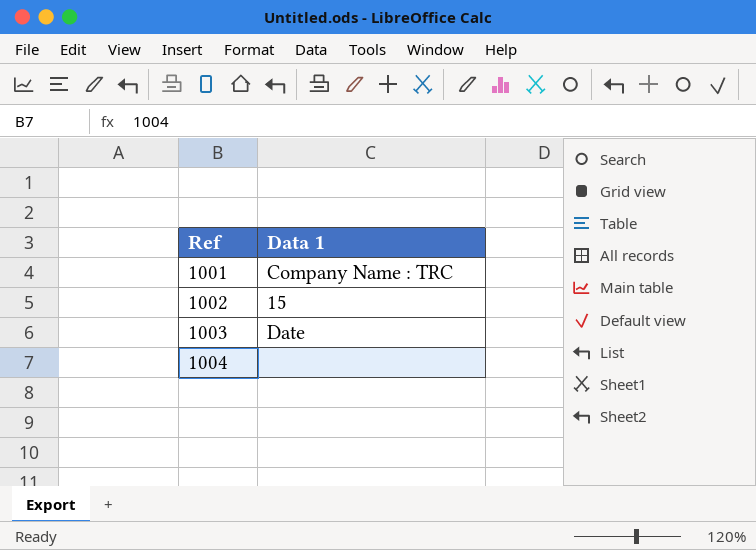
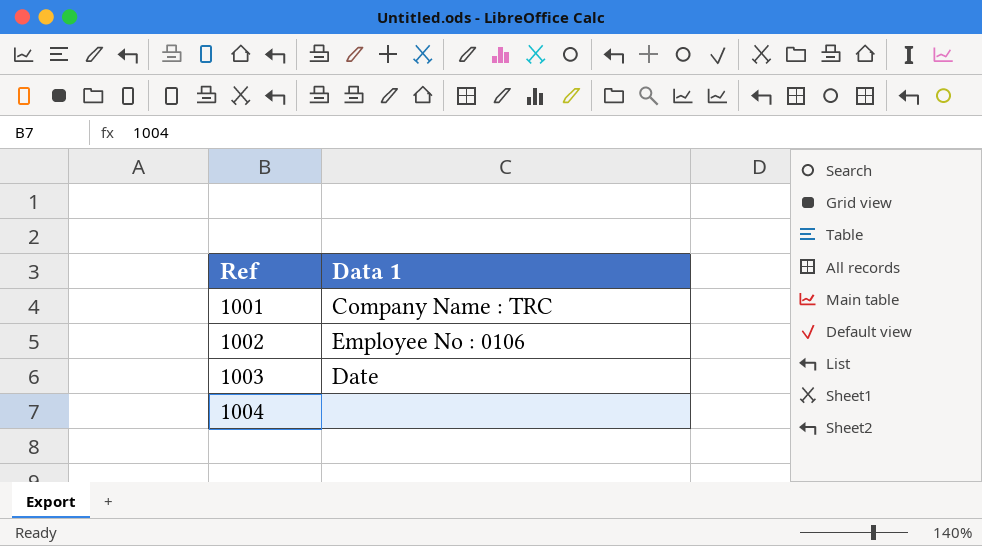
1002 | Data 1: 15 -> Employee No : 0106

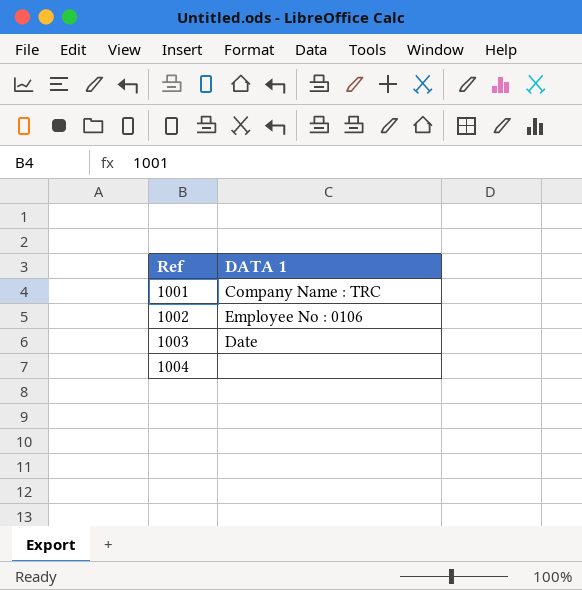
column name: Data 1 -> DATA 1

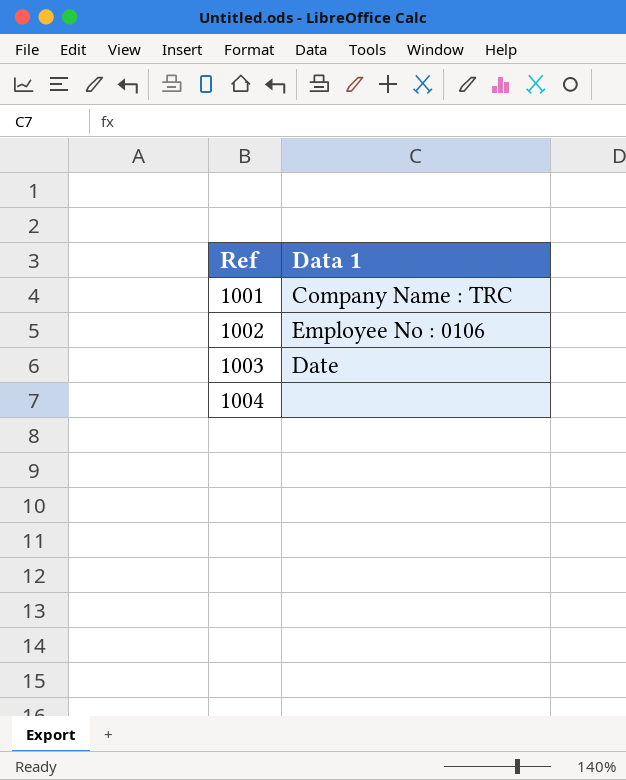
column name: DATA 1 -> Data 1

